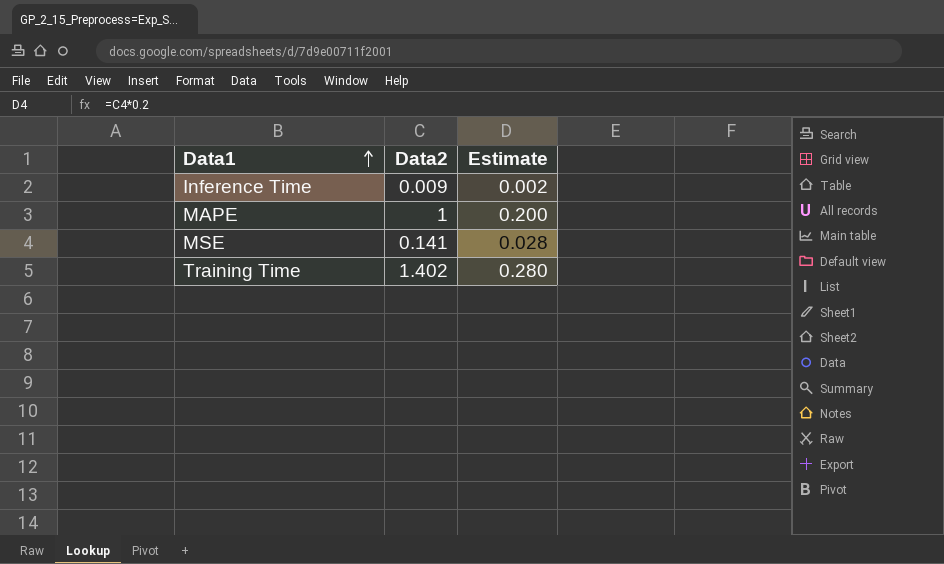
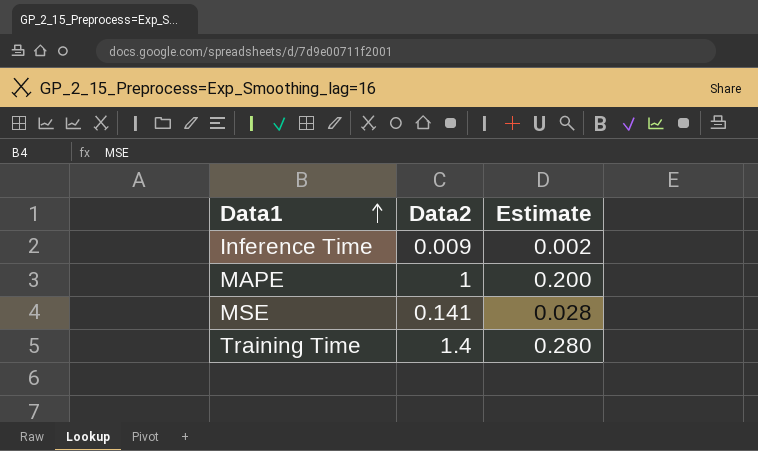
Training Time | Data2: 1.402 -> 1.4

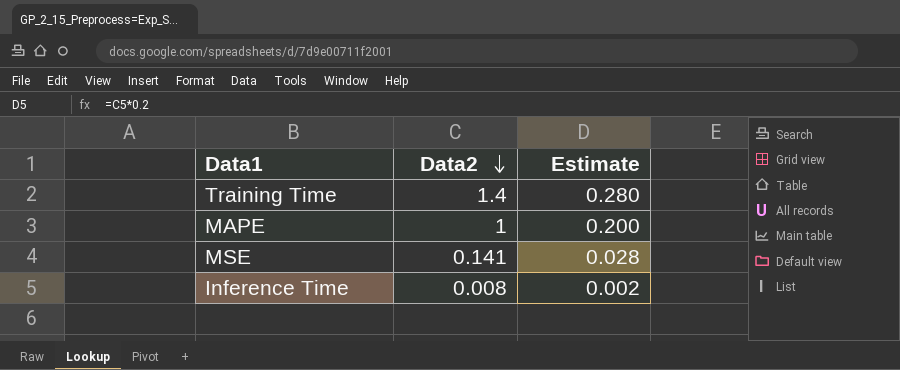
row order: Data1 ascending -> Data2 descending
Inference Time | Data2: 0.009 -> 0.008

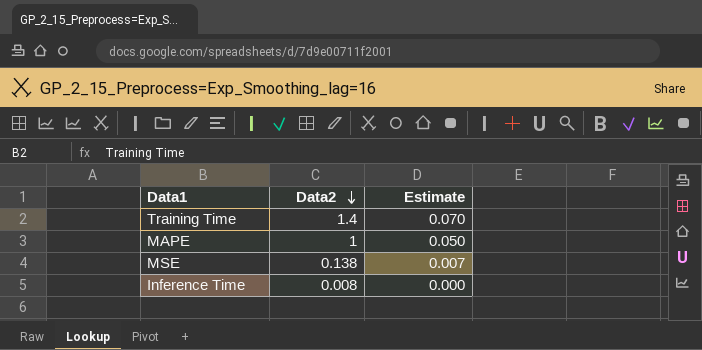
column Estimate | formula: [Data2] * 0.2 -> [Data2] * 0.05
MSE | Data2: 0.141 -> 0.138

